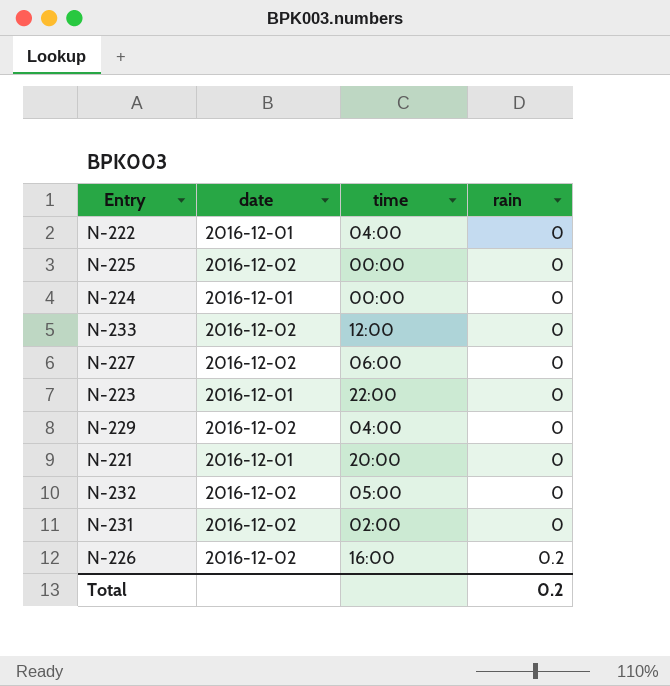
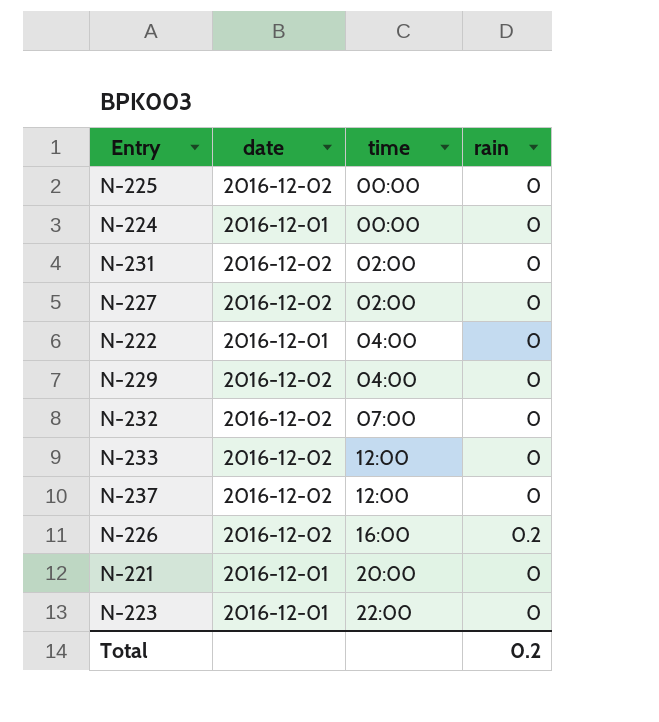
row order: rain ascending -> time ascending
N-227 | time: 06:00 -> 02:00
N-232 | time: 05:00 -> 07:00
row N-237: none -> 2016-12-02 | 12:00 | 0

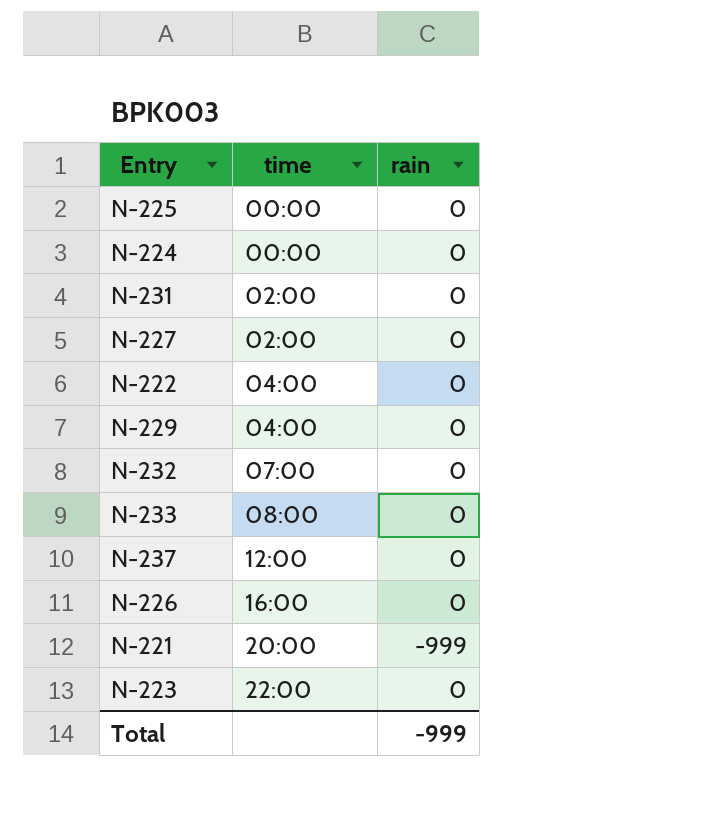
column date | position: 2 -> none
N-233 | time: 12:00 -> 08:00
N-226 | rain: 0.2 -> 0
N-221 | rain: 0 -> -999
Total | rain: 0.2 -> -999

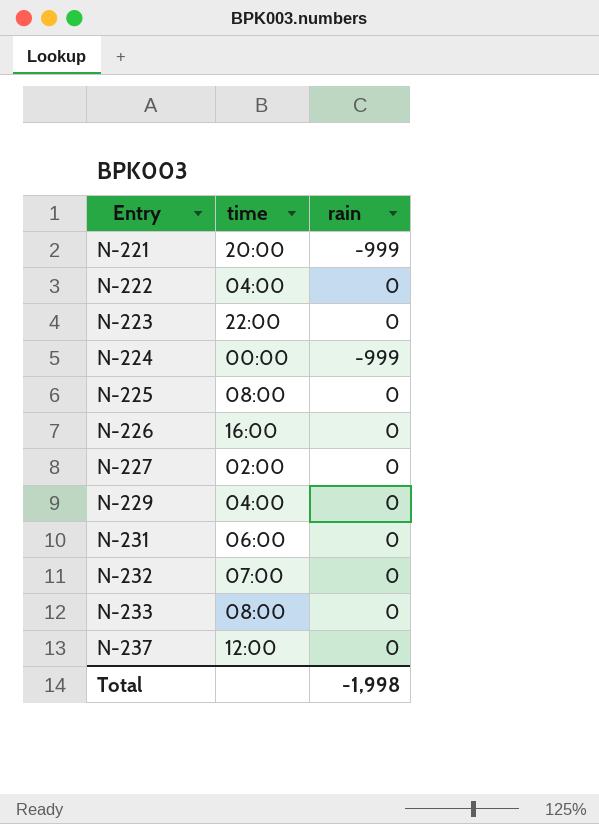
row order: time ascending -> Entry ascending
N-224 | rain: 0 -> -999
N-225 | time: 00:00 -> 08:00
N-231 | time: 02:00 -> 06:00
Total | rain: -999 -> -1,998

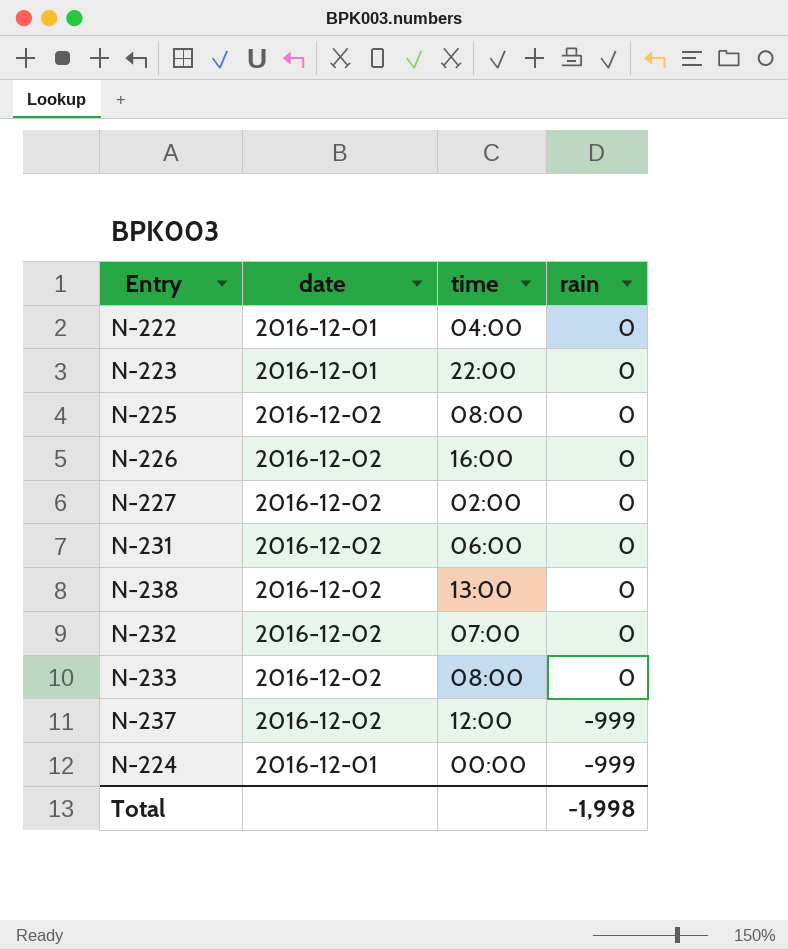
row order: Entry ascending -> rain descending
column date | position: none -> 2
row N-221: 20:00 | -999 -> none
row N-229: 04:00 | 0 -> none
row N-238: none -> 2016-12-02 | 13:00 | 0
N-237 | rain: 0 -> -999

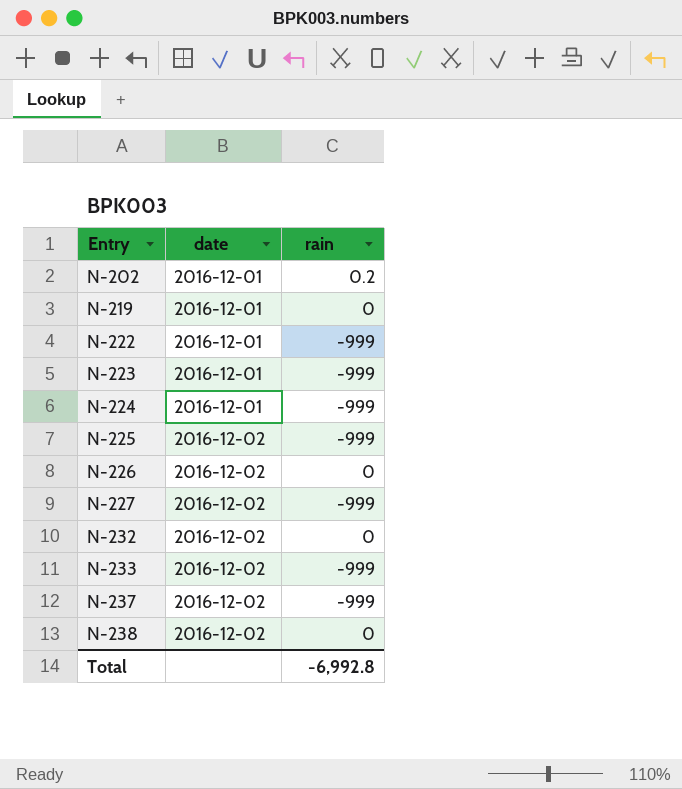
row order: rain descending -> Entry ascending
column time | position: 3 -> none
row N-231: 2016-12-02 | 06:00 | 0 -> none
row N-202: none -> 2016-12-01 | 0.2
row N-219: none -> 2016-12-01 | 0
N-222 | rain: 0 -> -999
N-223 | rain: 0 -> -999
N-225 | rain: 0 -> -999
N-227 | rain: 0 -> -999
N-233 | rain: 0 -> -999
Total | rain: -1,998 -> -6,992.8

